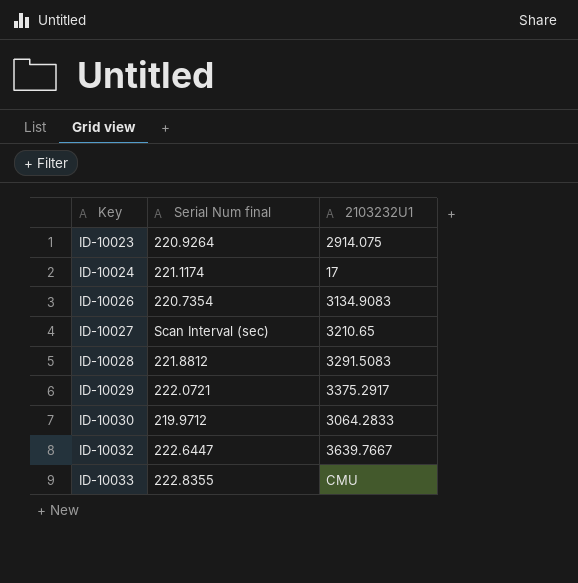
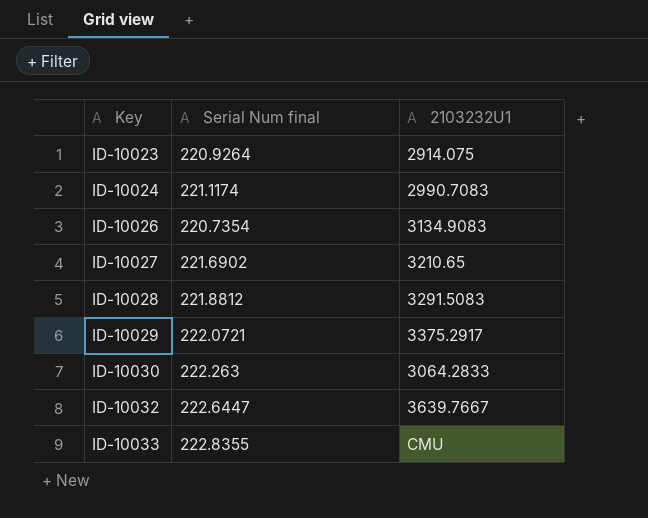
ID-10024 | 2103232U1: 17 -> 2990.7083
ID-10027 | Serial Num final: Scan Interval (sec) -> 221.6902
ID-10030 | Serial Num final: 219.9712 -> 222.263

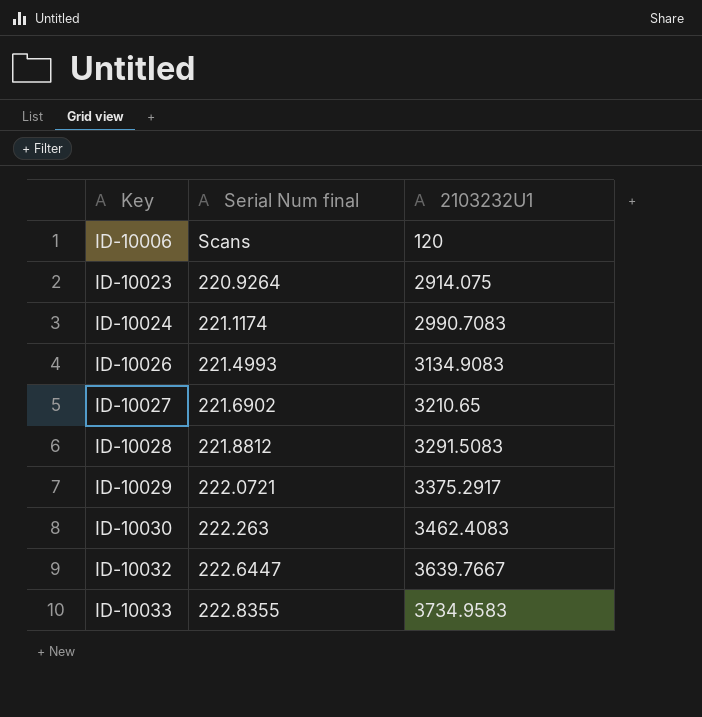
row ID-10006: none -> Scans | 120
ID-10026 | Serial Num final: 220.7354 -> 221.4993
ID-10030 | 2103232U1: 3064.2833 -> 3462.4083
ID-10033 | 2103232U1: CMU -> 3734.9583

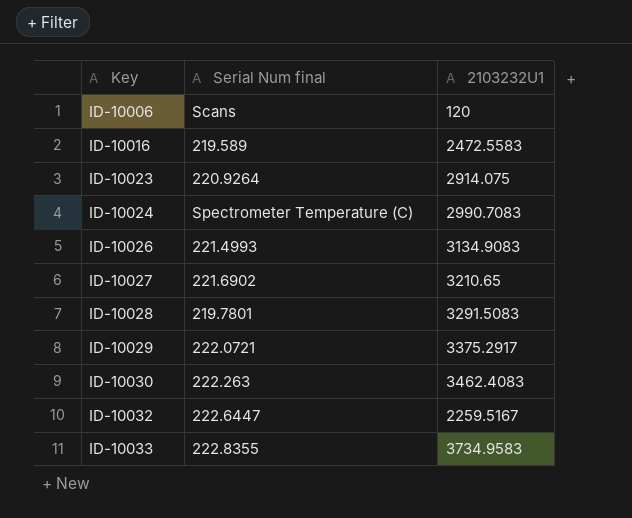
row ID-10016: none -> 219.589 | 2472.5583
ID-10024 | Serial Num final: 221.1174 -> Spectrometer Temperature (C)
ID-10028 | Serial Num final: 221.8812 -> 219.7801
ID-10032 | 2103232U1: 3639.7667 -> 2259.5167

